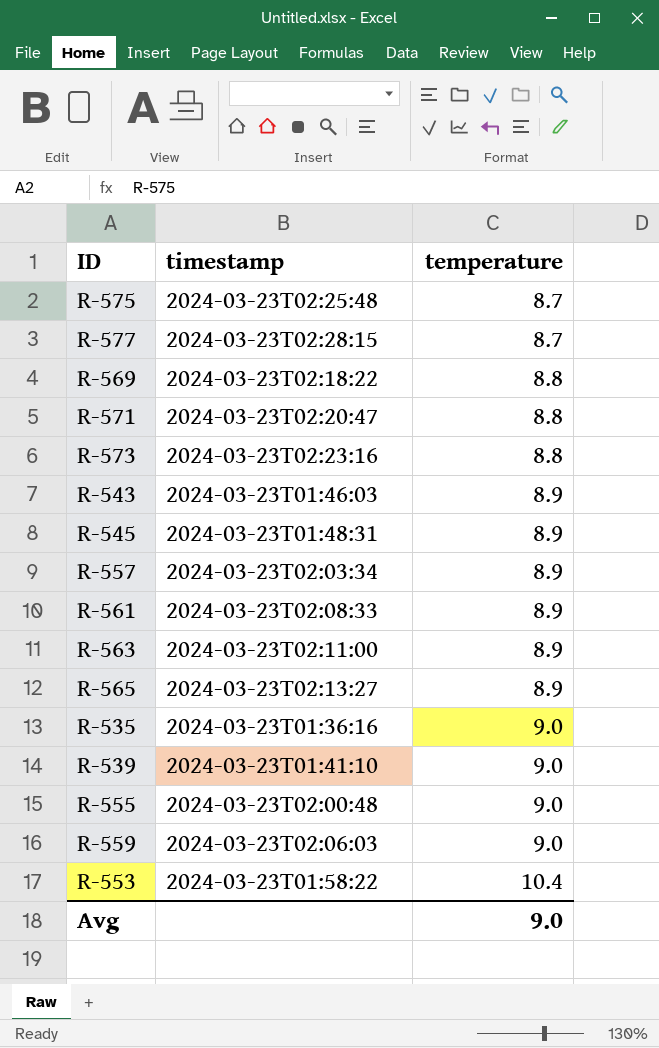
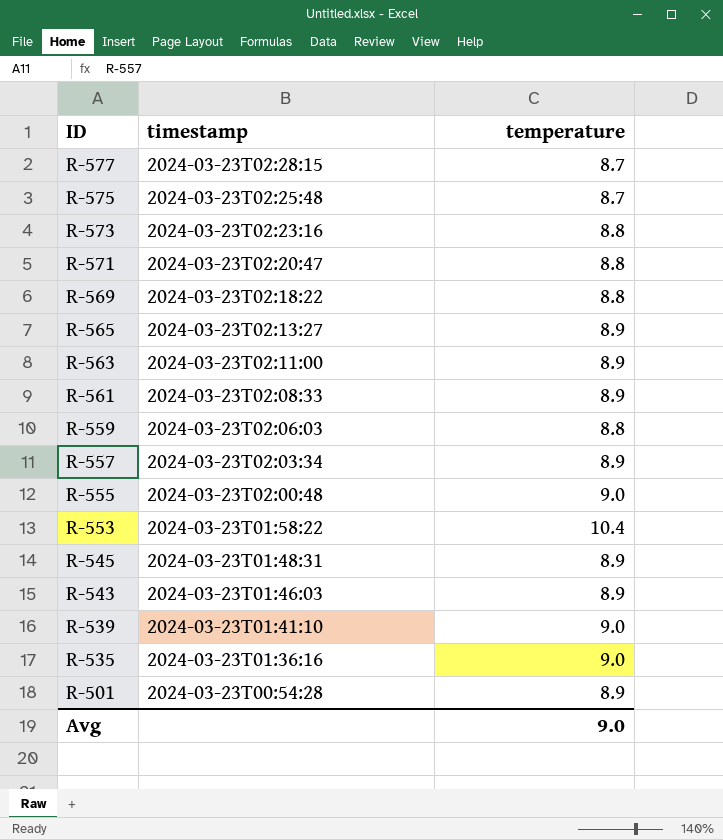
row order: temperature ascending -> ID descending
R-559 | temperature: 9.0 -> 8.8
row R-501: none -> 2024-03-23T00:54:28 | 8.9

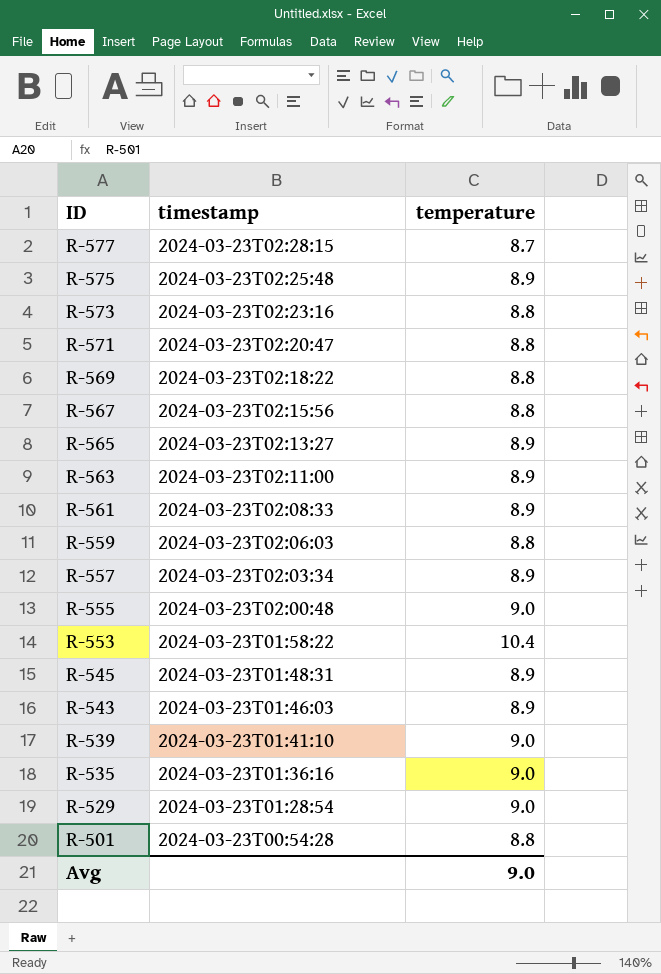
R-575 | temperature: 8.7 -> 8.9
row R-567: none -> 2024-03-23T02:15:56 | 8.8
row R-529: none -> 2024-03-23T01:28:54 | 9.0
R-501 | temperature: 8.9 -> 8.8

